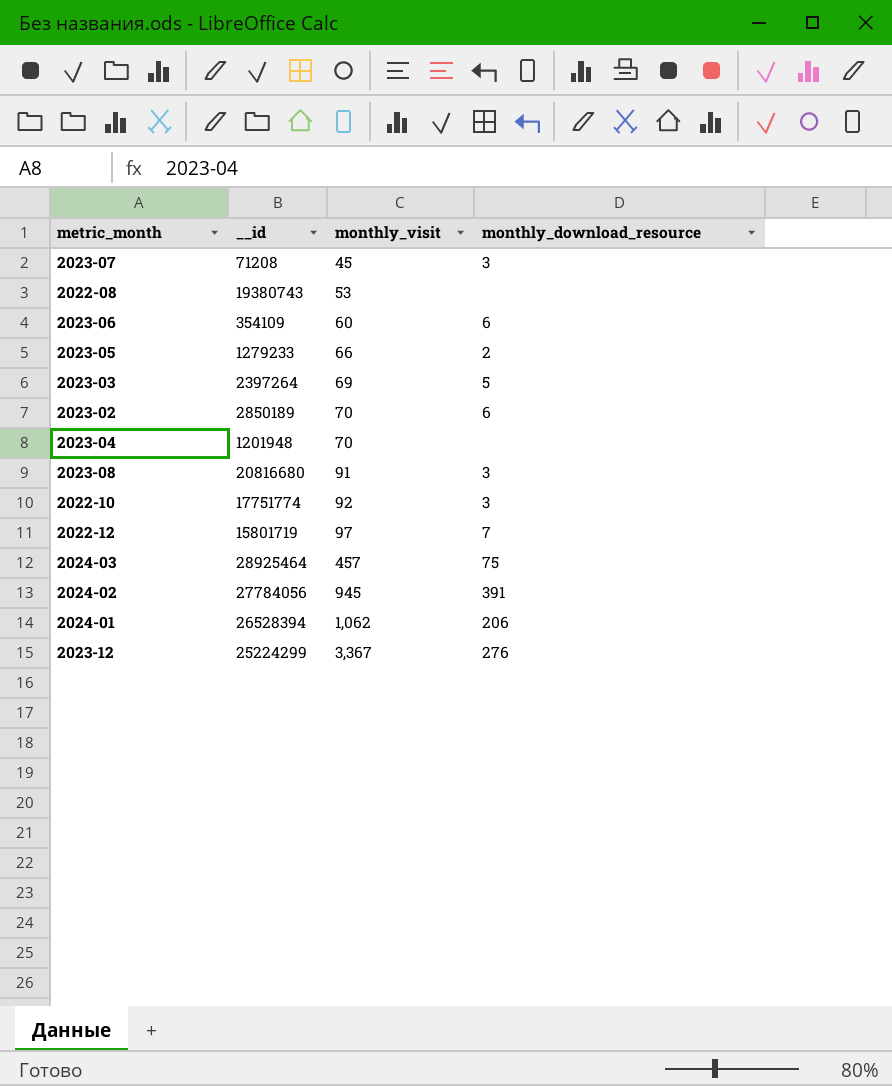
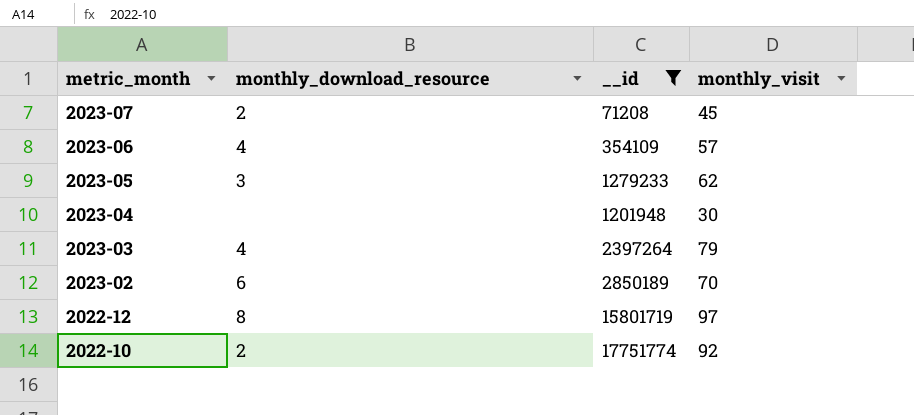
filter: none -> __id <= 17751774
row order: monthly_visit ascending -> metric_month descending
column monthly_download_resource | position: 4 -> 2
2023-07 | monthly_download_resource: 3 -> 2
2023-06 | monthly_download_resource: 6 -> 4
2023-06 | monthly_visit: 60 -> 57
2023-05 | monthly_download_resource: 2 -> 3
2023-05 | monthly_visit: 66 -> 62
2023-04 | monthly_visit: 70 -> 30
2023-03 | monthly_download_resource: 5 -> 4
2023-03 | monthly_visit: 69 -> 79
2022-12 | monthly_download_resource: 7 -> 8
2022-10 | monthly_download_resource: 3 -> 2

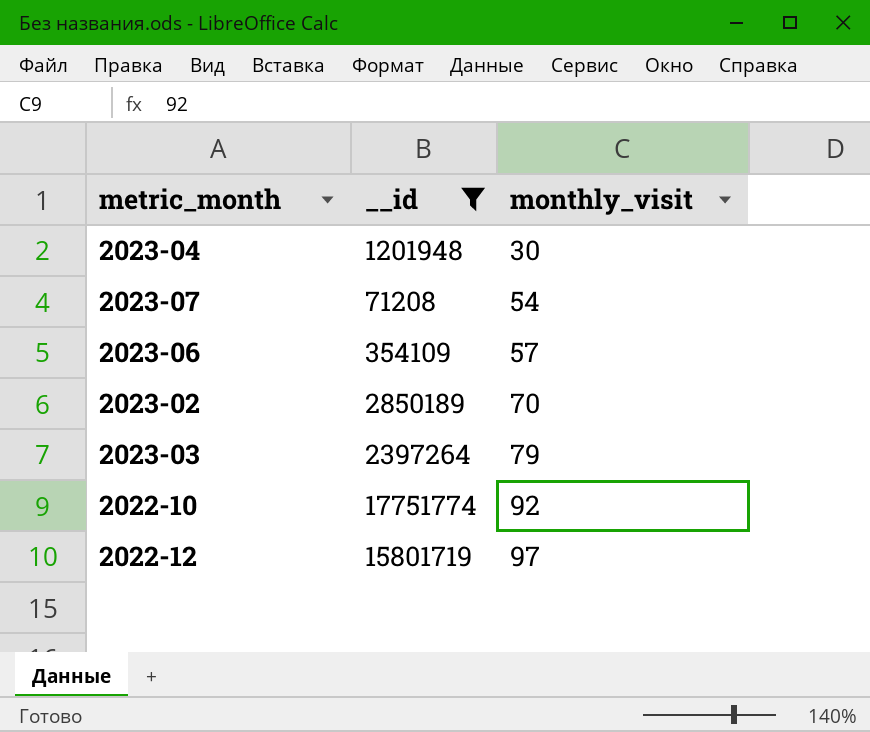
row order: metric_month descending -> monthly_visit ascending
column monthly_download_resource | position: 2 -> none
row 2023-05: 3 | 1279233 | 62 -> none
2023-07 | monthly_visit: 45 -> 54

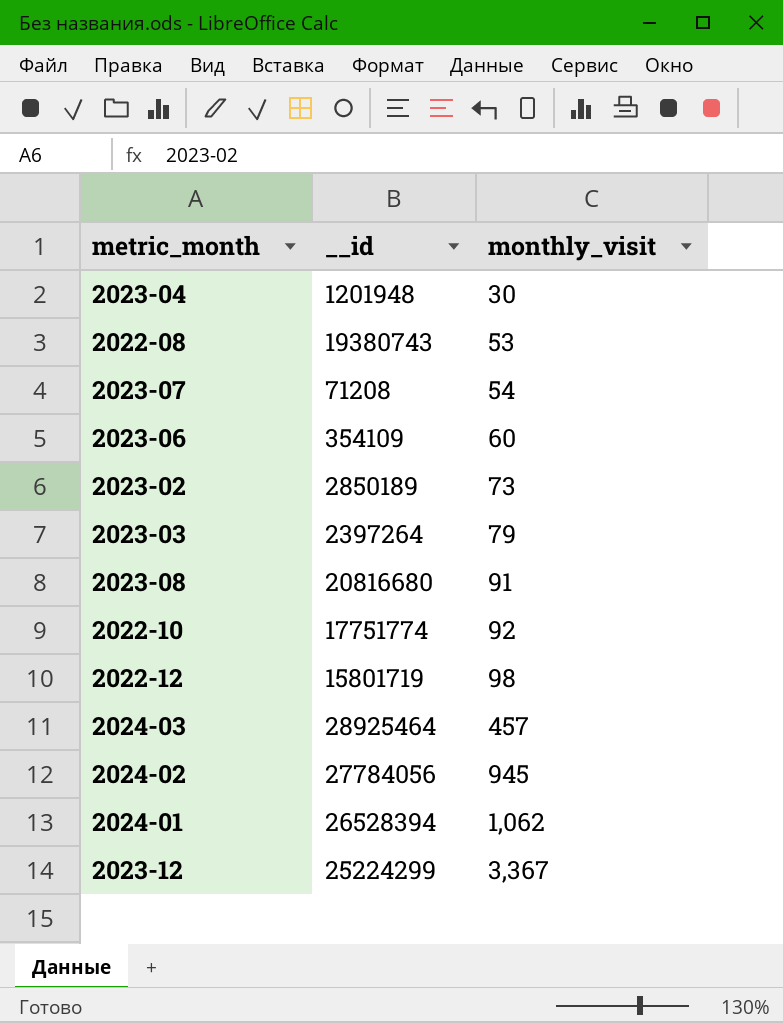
filter: __id <= 17751774 -> none
2023-06 | monthly_visit: 57 -> 60
2023-02 | monthly_visit: 70 -> 73
2022-12 | monthly_visit: 97 -> 98

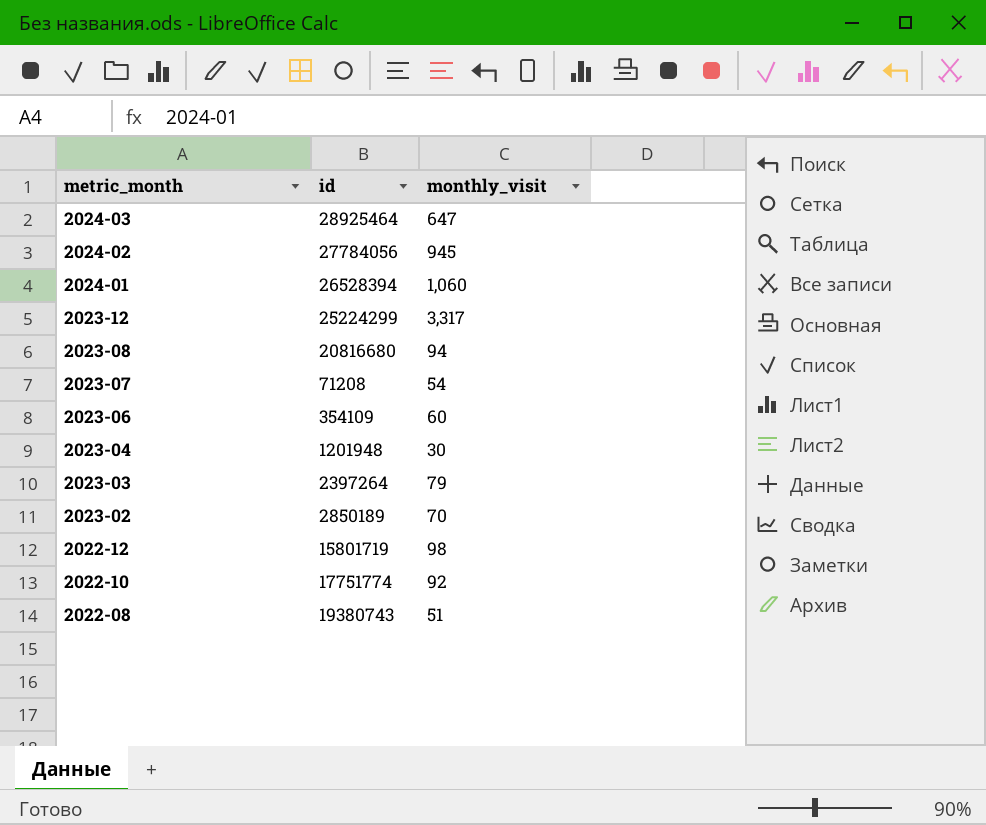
row order: monthly_visit ascending -> metric_month descending
column name: __id -> id
2024-03 | monthly_visit: 457 -> 647
2024-01 | monthly_visit: 1,062 -> 1,060
2023-12 | monthly_visit: 3,367 -> 3,317
2023-08 | monthly_visit: 91 -> 94
2023-02 | monthly_visit: 73 -> 70
2022-08 | monthly_visit: 53 -> 51

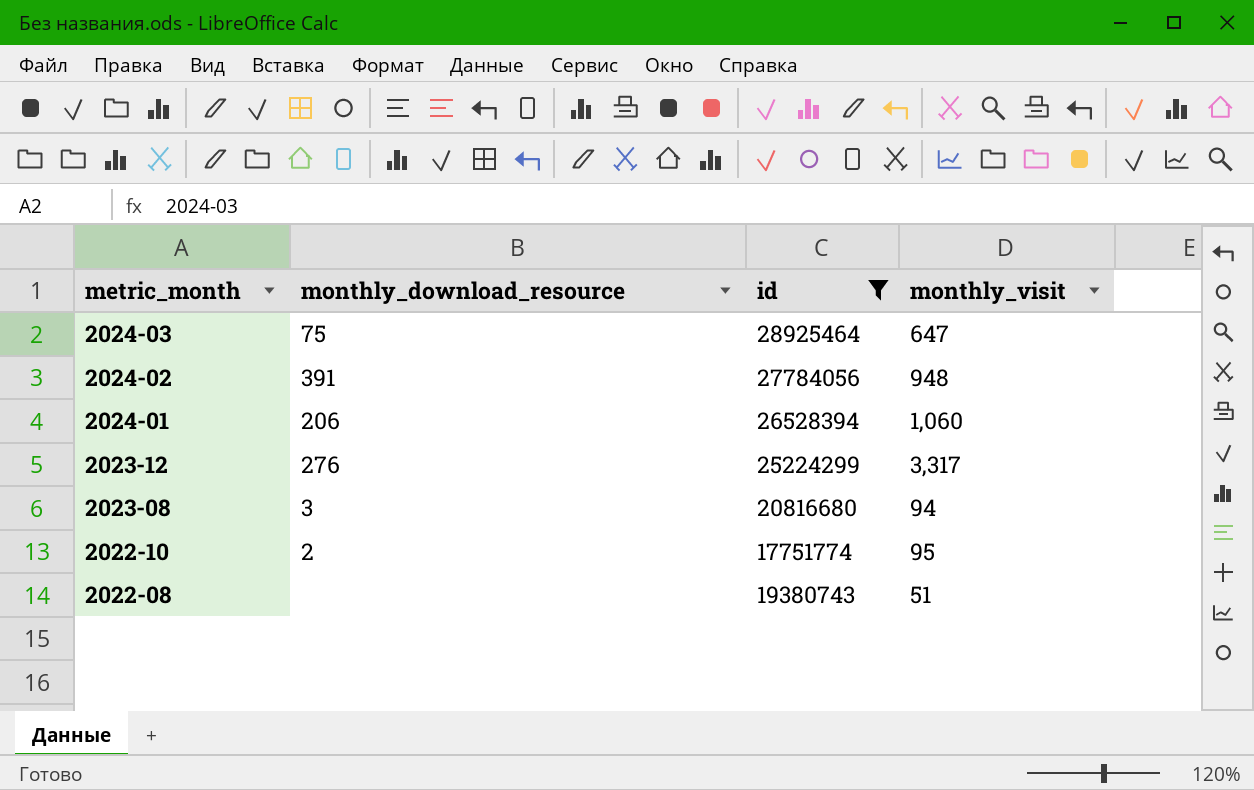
filter: none -> id >= 17751774
column monthly_download_resource | position: none -> 2
2024-02 | monthly_visit: 945 -> 948
2022-10 | monthly_visit: 92 -> 95

